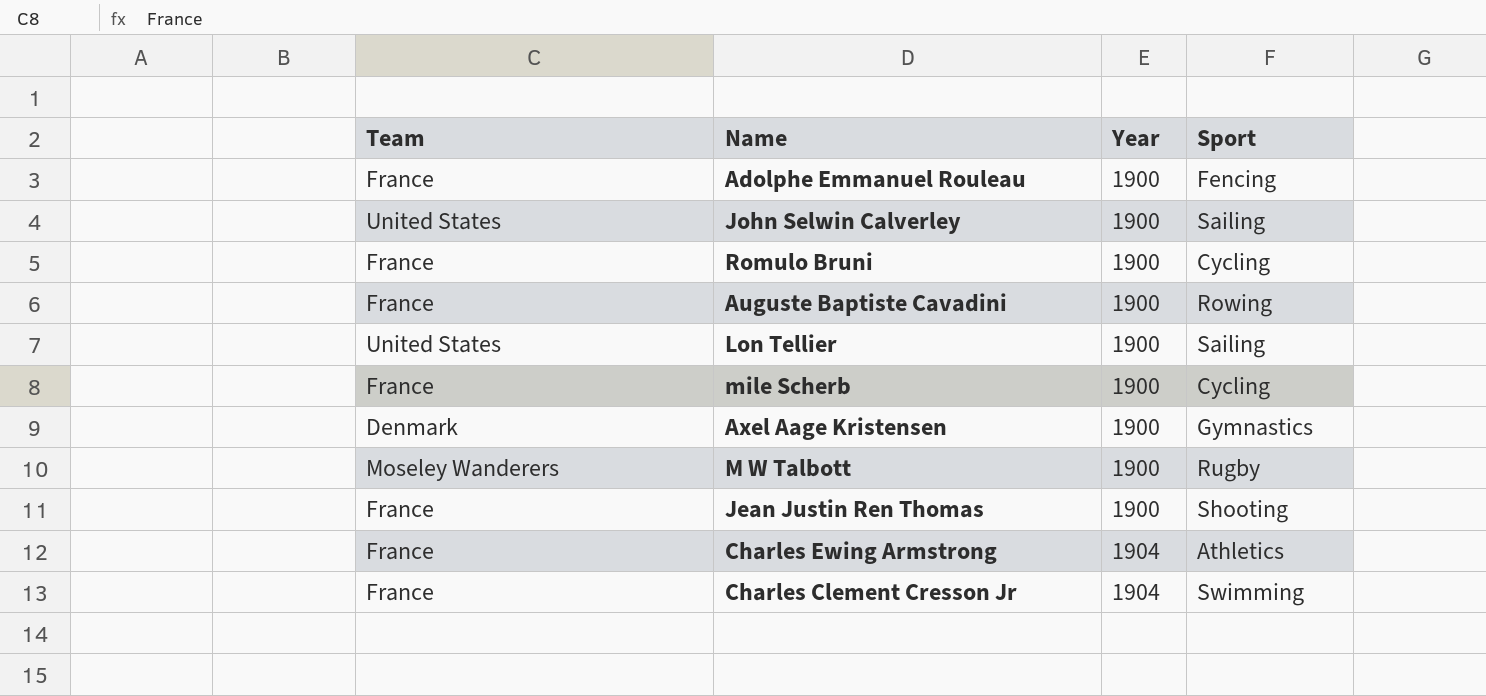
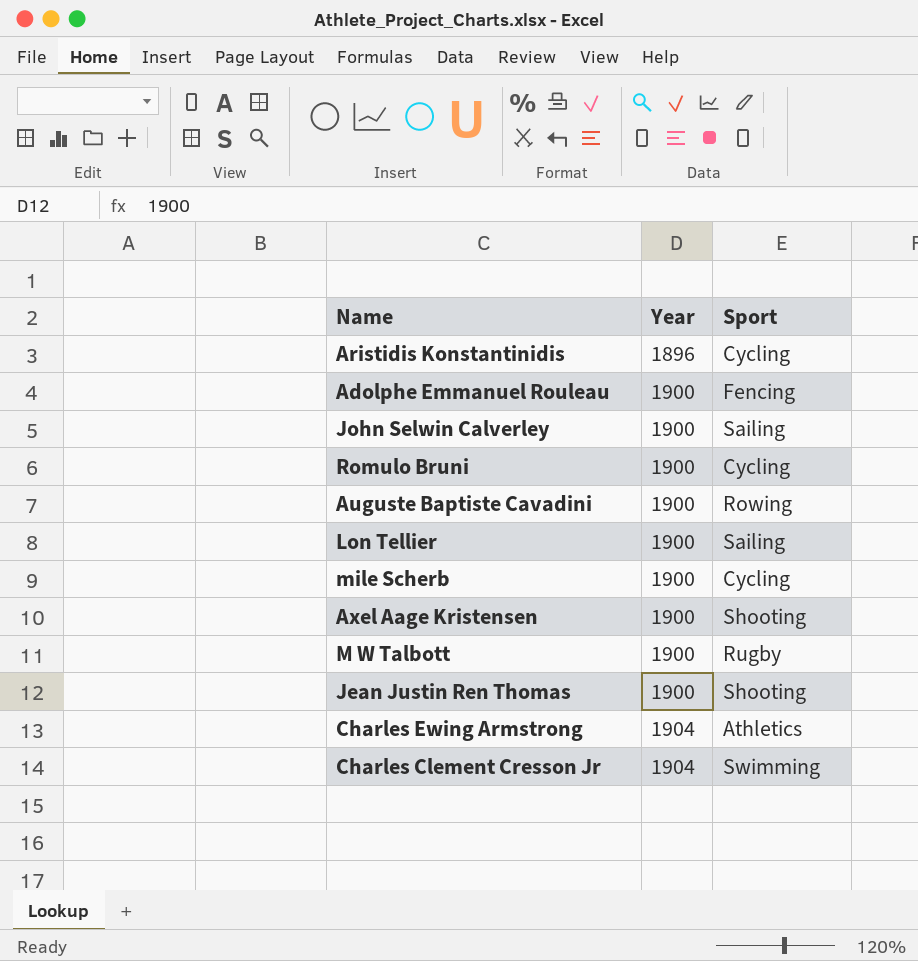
column Team | position: 1 -> none
row Aristidis Konstantinidis: none -> 1896 | Cycling
Axel Aage Kristensen | Sport: Gymnastics -> Shooting

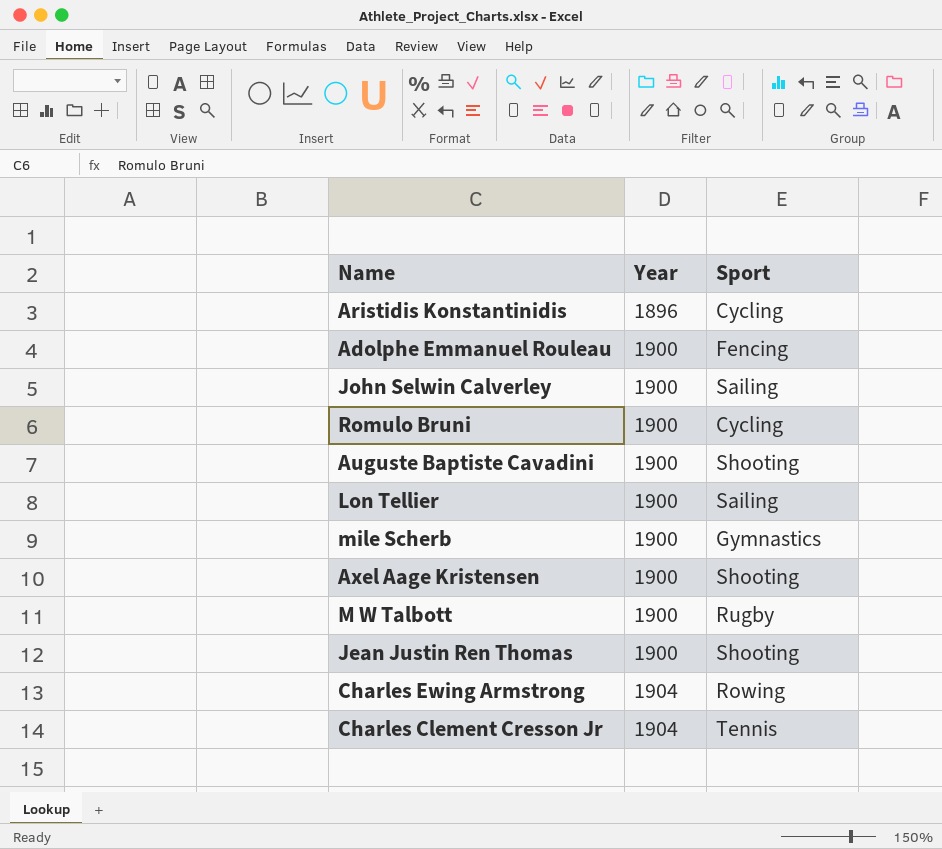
Auguste Baptiste Cavadini | Sport: Rowing -> Shooting
mile Scherb | Sport: Cycling -> Gymnastics
Charles Ewing Armstrong | Sport: Athletics -> Rowing
Charles Clement Cresson Jr | Sport: Swimming -> Tennis

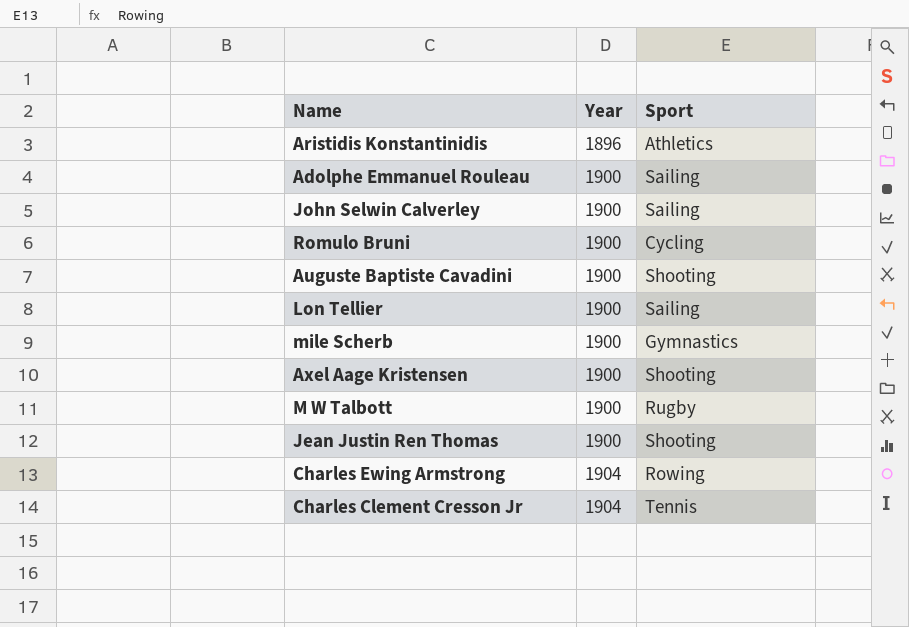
Aristidis Konstantinidis | Sport: Cycling -> Athletics
Adolphe Emmanuel Rouleau | Sport: Fencing -> Sailing

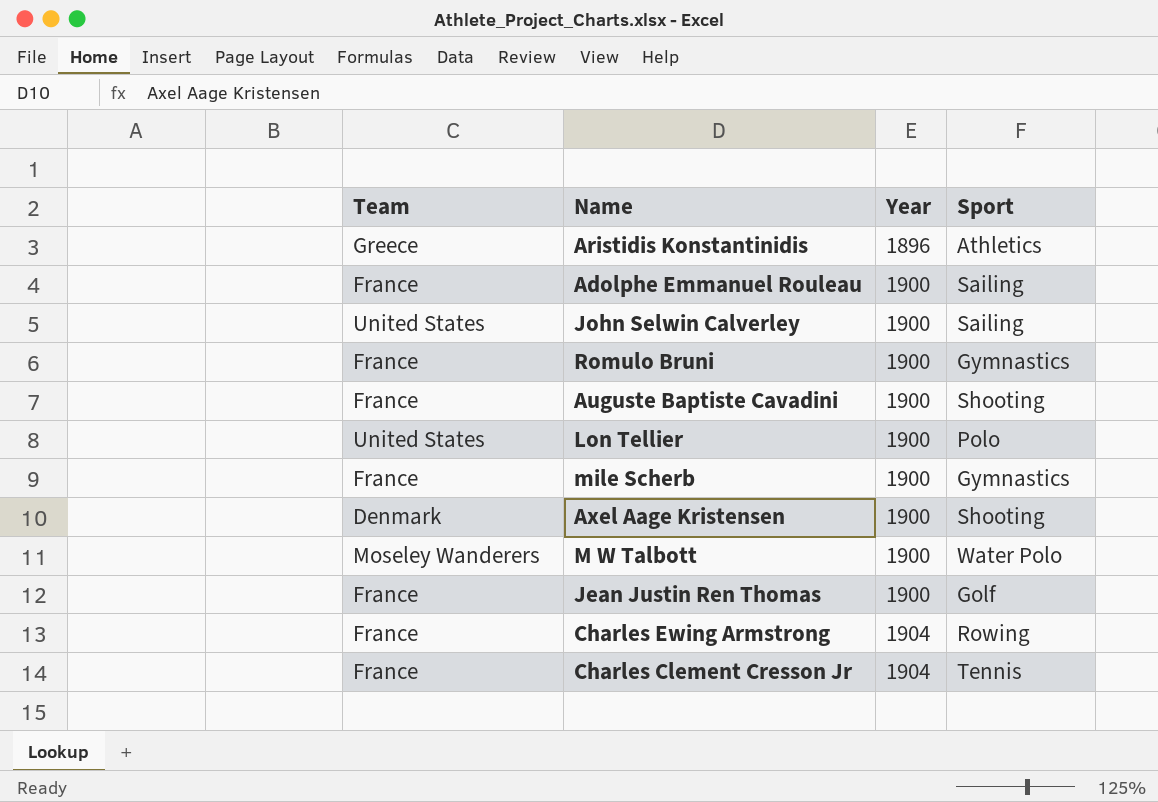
column Team | position: none -> 1
Romulo Bruni | Sport: Cycling -> Gymnastics
Lon Tellier | Sport: Sailing -> Polo
M W Talbott | Sport: Rugby -> Water Polo
Jean Justin Ren Thomas | Sport: Shooting -> Golf

